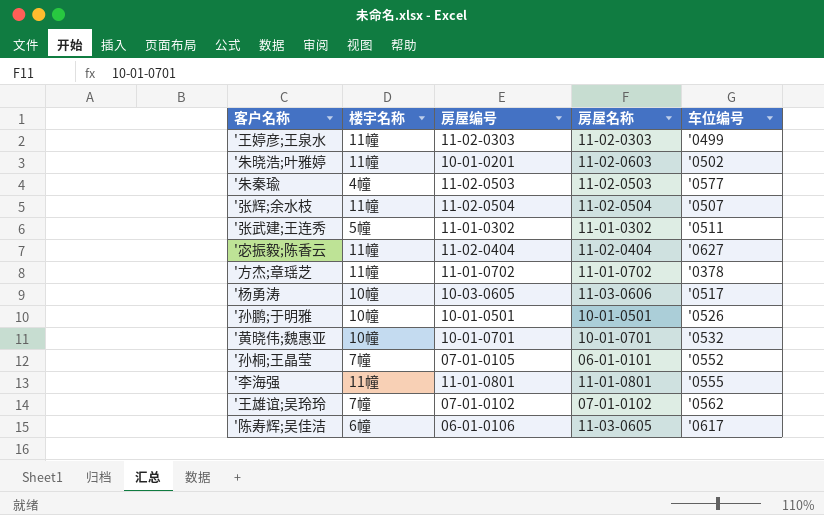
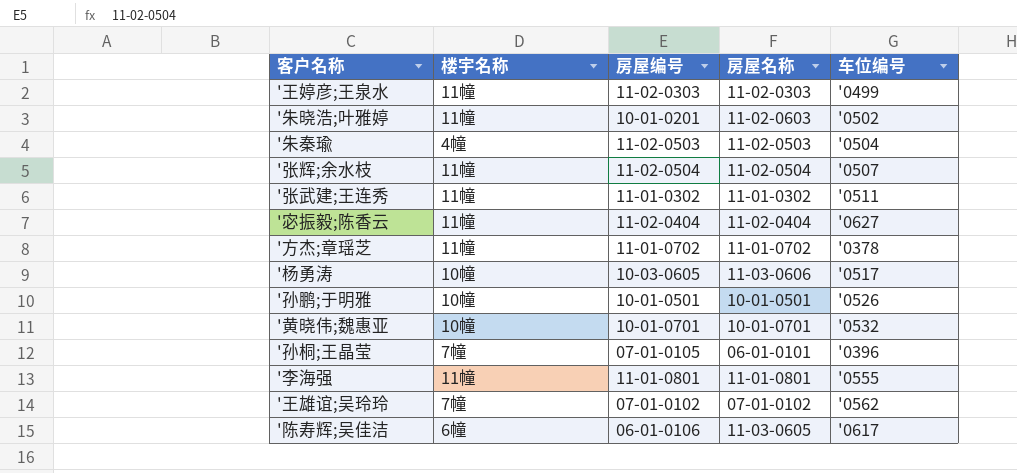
'朱秦瑜 | 车位编号: '0577 -> '0504
'张武建;王连秀 | 楼宇名称: 5幢 -> 11幢
'孙桐;王晶莹 | 车位编号: '0552 -> '0396

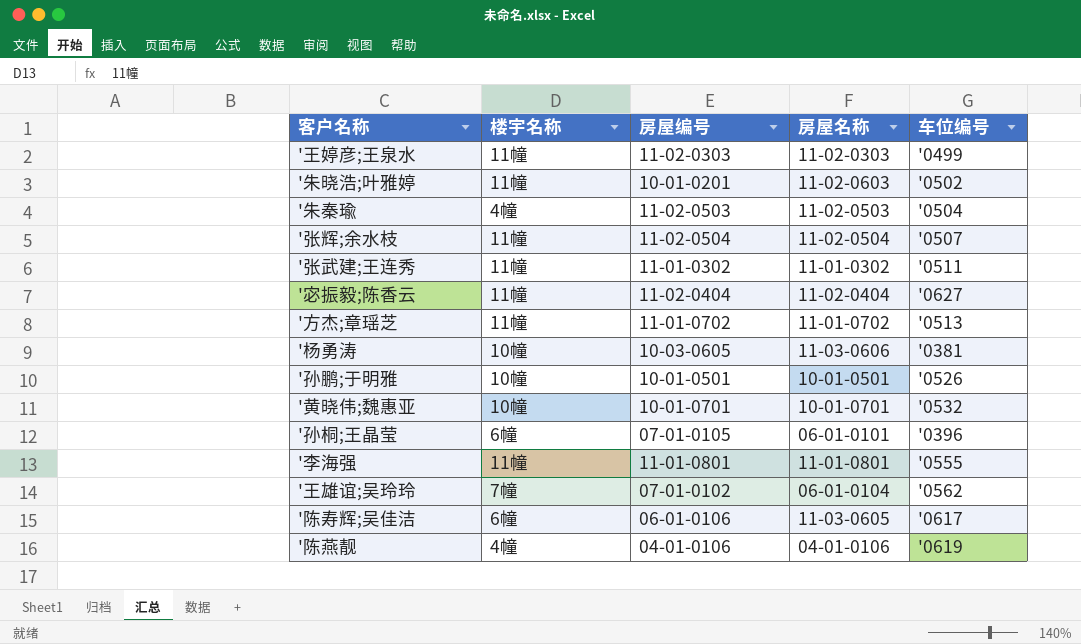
'方杰;章瑶芝 | 车位编号: '0378 -> '0513
'杨勇涛 | 车位编号: '0517 -> '0381
'孙桐;王晶莹 | 楼宇名称: 7幢 -> 6幢
'王雄谊;吴玲玲 | 房屋名称: 07-01-0102 -> 06-01-0104
row '陈燕靓: none -> 4幢 | 04-01-0106 | 04-01-0106 | '0619

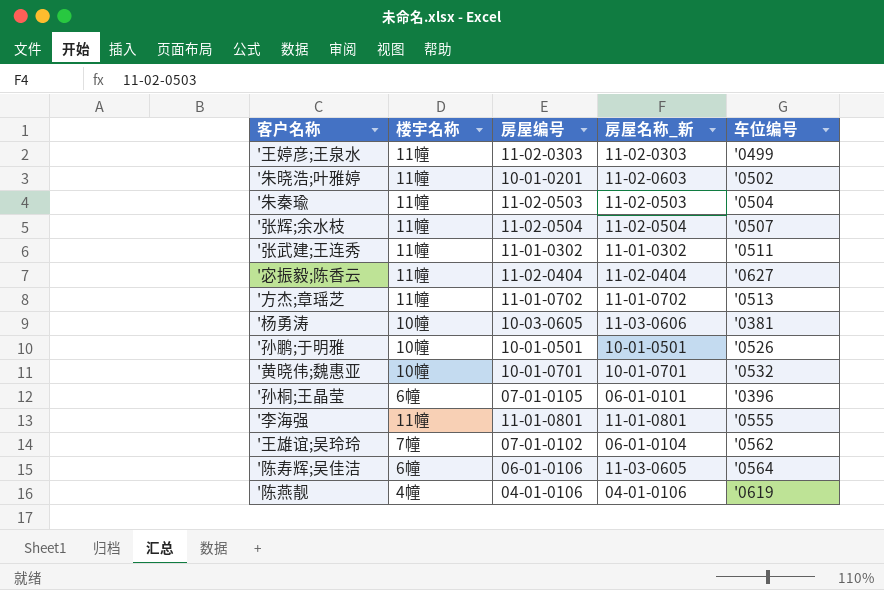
column name: 房屋名称 -> 房屋名称_新
'朱秦瑜 | 楼宇名称: 4幢 -> 11幢
'陈寿辉;吴佳洁 | 车位编号: '0617 -> '0564

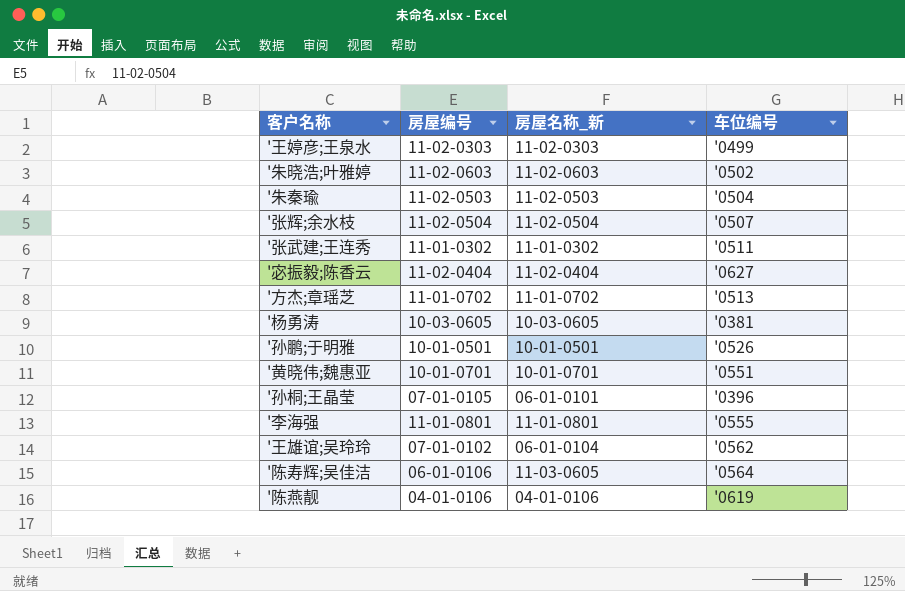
column 楼宇名称 | position: 2 -> none
'朱晓浩;叶雅婷 | 房屋编号: 10-01-0201 -> 11-02-0603
'杨勇涛 | 房屋名称_新: 11-03-0606 -> 10-03-0605
'黄晓伟;魏惠亚 | 车位编号: '0532 -> '0551

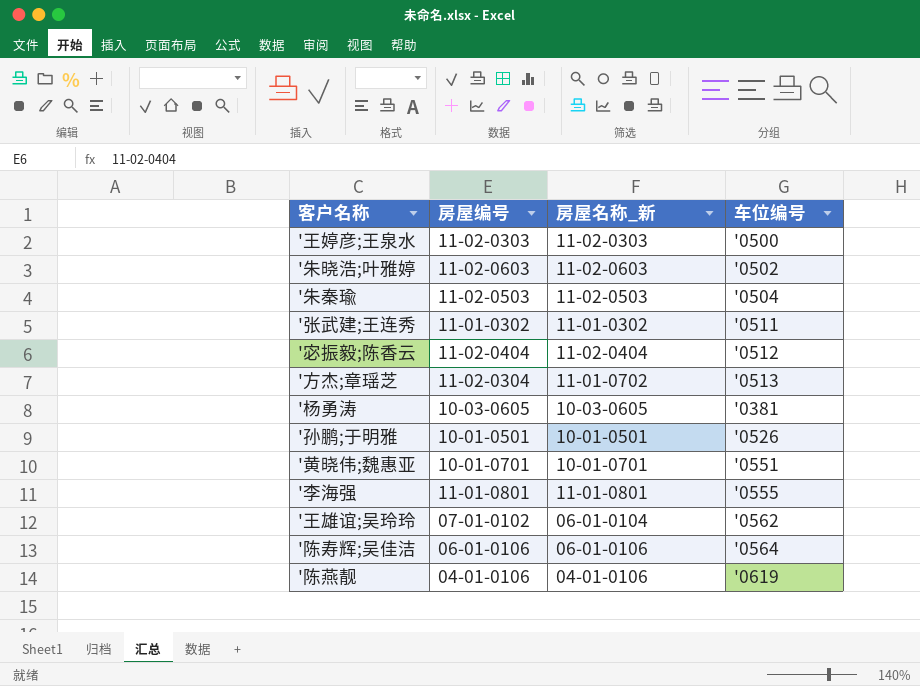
row '张辉;余水枝: 11-02-0504 | 11-02-0504 | '0507 -> none
row '孙桐;王晶莹: 07-01-0105 | 06-01-0101 | '0396 -> none
'王婷彦;王泉水 | 车位编号: '0499 -> '0500
'宓振毅;陈香云 | 车位编号: '0627 -> '0512
'方杰;章瑶芝 | 房屋编号: 11-01-0702 -> 11-02-0304
'陈寿辉;吴佳洁 | 房屋名称_新: 11-03-0605 -> 06-01-0106

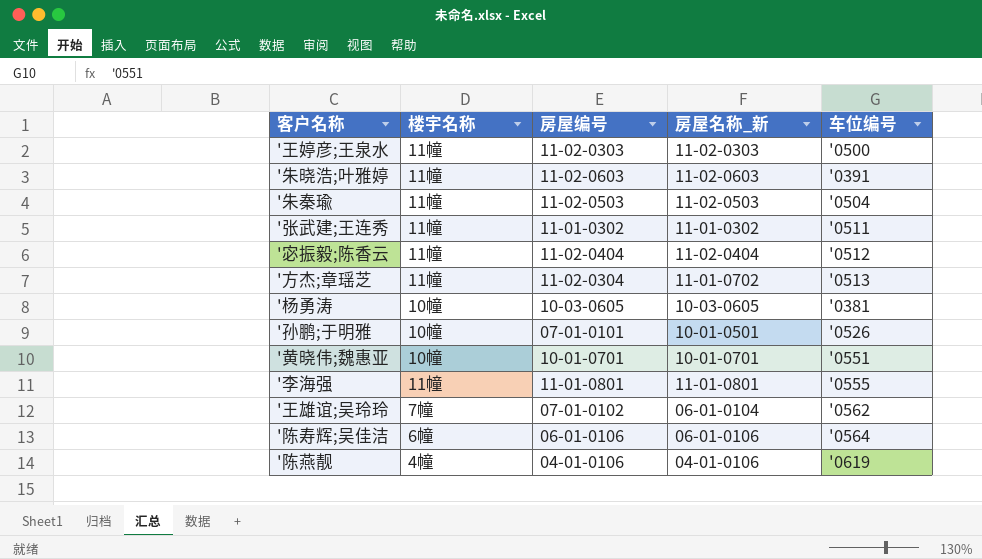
column 楼宇名称 | position: none -> 2
'朱晓浩;叶雅婷 | 车位编号: '0502 -> '0391
'孙鹏;于明雅 | 房屋编号: 10-01-0501 -> 07-01-0101

